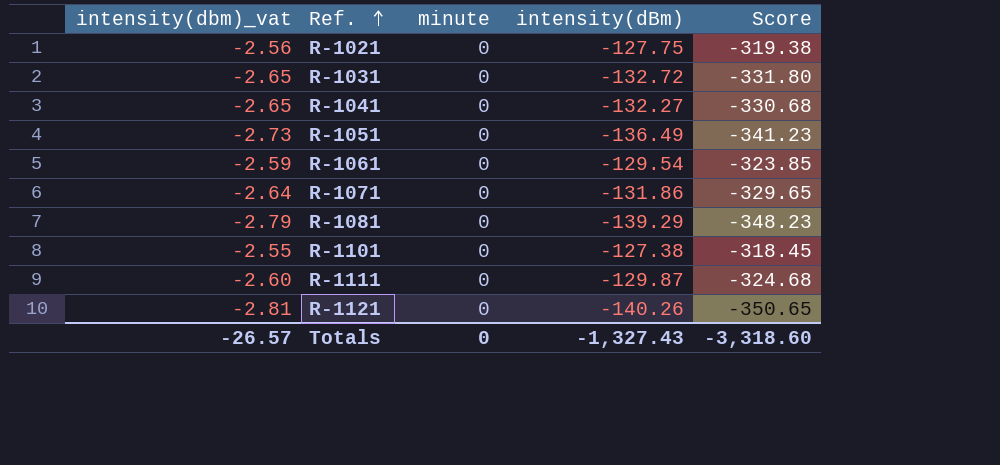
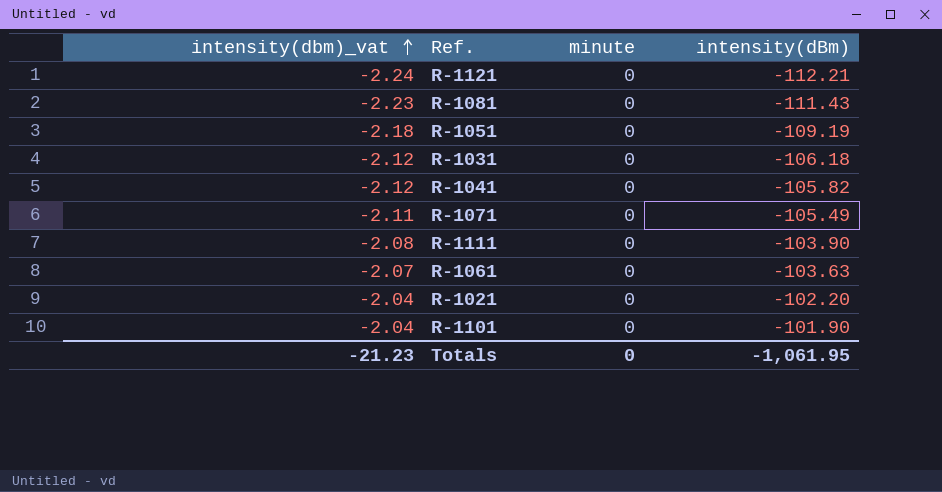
row order: Ref. ascending -> intensity(dbm)_vat ascending
column Score | formula: [intensity(dBm)] * 2.5 -> none
R-1121 | intensity(dbm)_vat: -2.81 -> -2.24
R-1121 | intensity(dBm): -140.26 -> -112.21
R-1081 | intensity(dbm)_vat: -2.79 -> -2.23
R-1081 | intensity(dBm): -139.29 -> -111.43
R-1051 | intensity(dbm)_vat: -2.73 -> -2.18
R-1051 | intensity(dBm): -136.49 -> -109.19
R-1031 | intensity(dbm)_vat: -2.65 -> -2.12
R-1031 | intensity(dBm): -132.72 -> -106.18
R-1041 | intensity(dbm)_vat: -2.65 -> -2.12
R-1041 | intensity(dBm): -132.27 -> -105.82
R-1071 | intensity(dbm)_vat: -2.64 -> -2.11
R-1071 | intensity(dBm): -131.86 -> -105.49
R-1111 | intensity(dbm)_vat: -2.60 -> -2.08
R-1111 | intensity(dBm): -129.87 -> -103.90
R-1061 | intensity(dbm)_vat: -2.59 -> -2.07
R-1061 | intensity(dBm): -129.54 -> -103.63
R-1021 | intensity(dbm)_vat: -2.56 -> -2.04
R-1021 | intensity(dBm): -127.75 -> -102.20
R-1101 | intensity(dbm)_vat: -2.55 -> -2.04
R-1101 | intensity(dBm): -127.38 -> -101.90
Totals | intensity(dbm)_vat: -26.57 -> -21.23
Totals | intensity(dBm): -1,327.43 -> -1,061.95

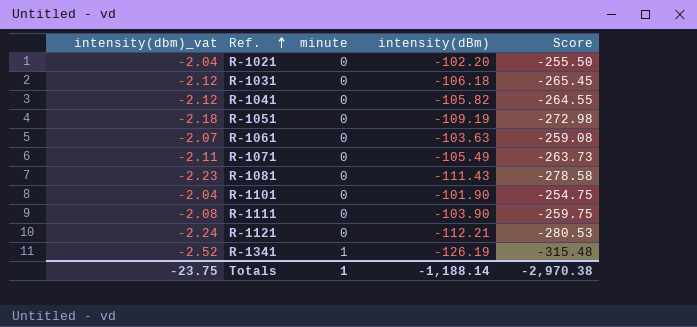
row order: intensity(dbm)_vat ascending -> Ref. ascending
column Score | formula: none -> [intensity(dBm)] * 2.5
row R-1341: none -> -2.52 | 1 | -126.19 | -315.48
Totals | intensity(dbm)_vat: -21.23 -> -23.75
Totals | minute: 0 -> 1
Totals | intensity(dBm): -1,061.95 -> -1,188.14

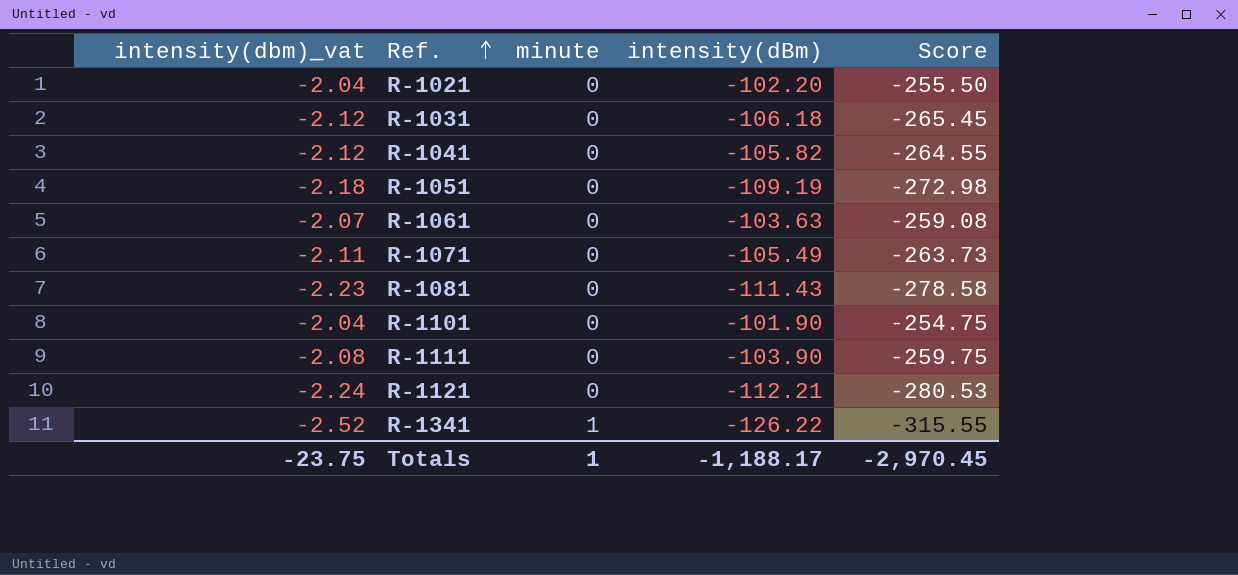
R-1341 | intensity(dBm): -126.19 -> -126.22
R-1341 | Score: -315.48 -> -315.55
Totals | intensity(dBm): -1,188.14 -> -1,188.17
Totals | Score: -2,970.38 -> -2,970.45

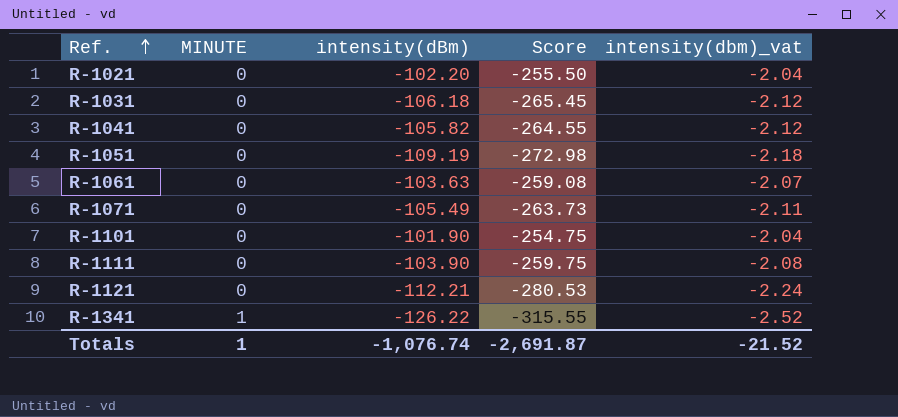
column name: minute -> MINUTE
column intensity(dbm)_vat | position: 1 -> 5
row R-1081: -2.23 | 0 | -111.43 | -278.58 -> none
Totals | intensity(dBm): -1,188.17 -> -1,076.74
Totals | Score: -2,970.45 -> -2,691.87
Totals | intensity(dbm)_vat: -23.75 -> -21.52

